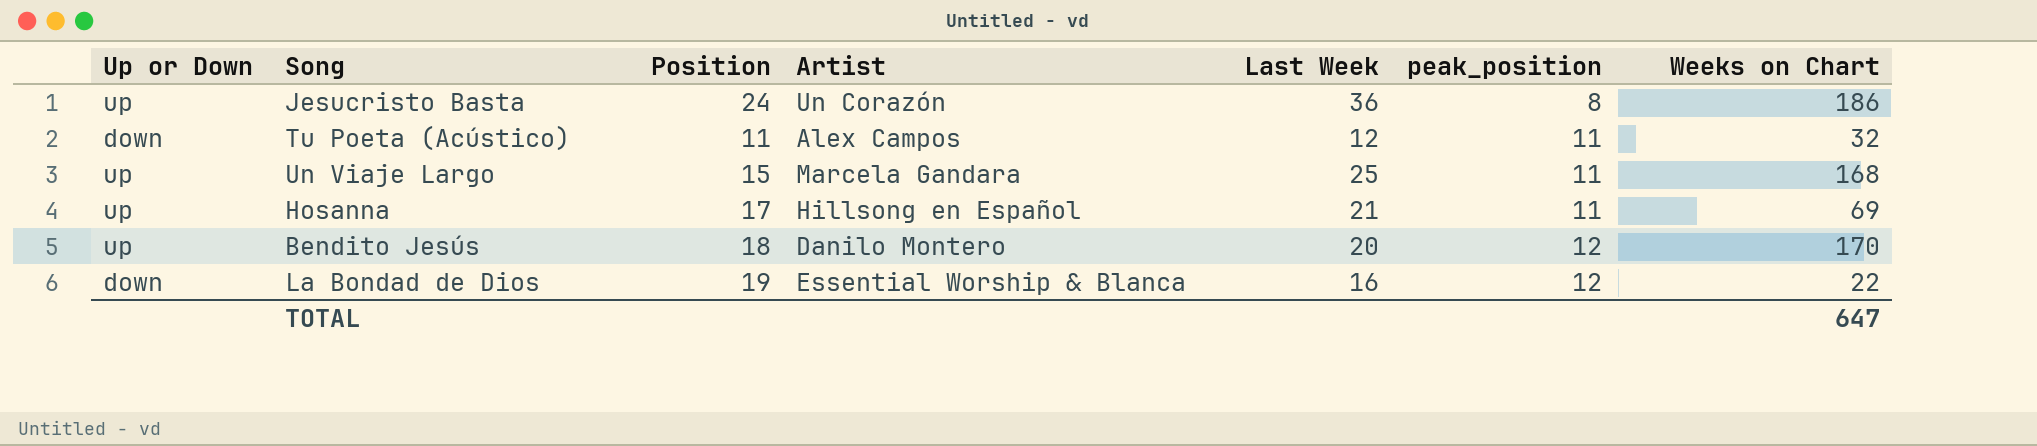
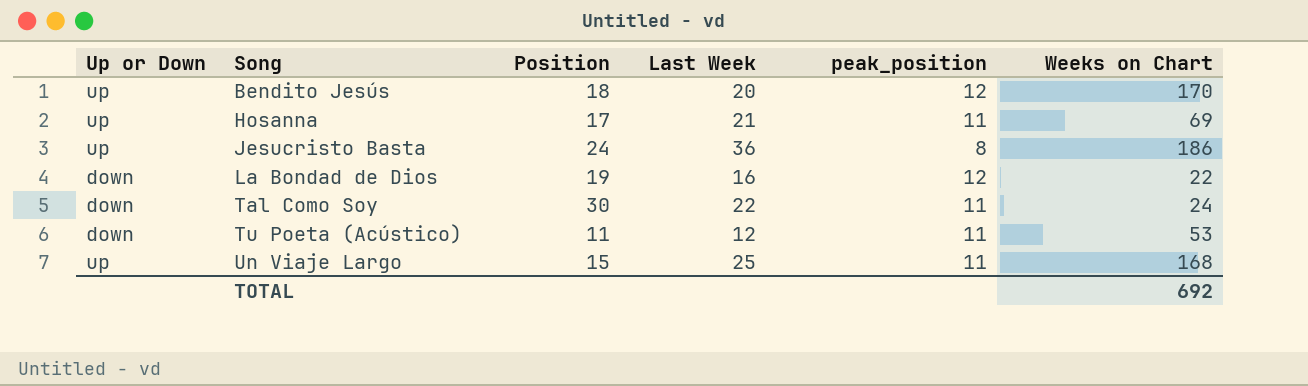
row order: peak_position ascending -> Song ascending
column Artist | position: 4 -> none
row Tal Como Soy: none -> down | 30 | 22 | 11 | 24
Tu Poeta (Acústico) | Weeks on Chart: 32 -> 53
TOTAL | Weeks on Chart: 647 -> 692

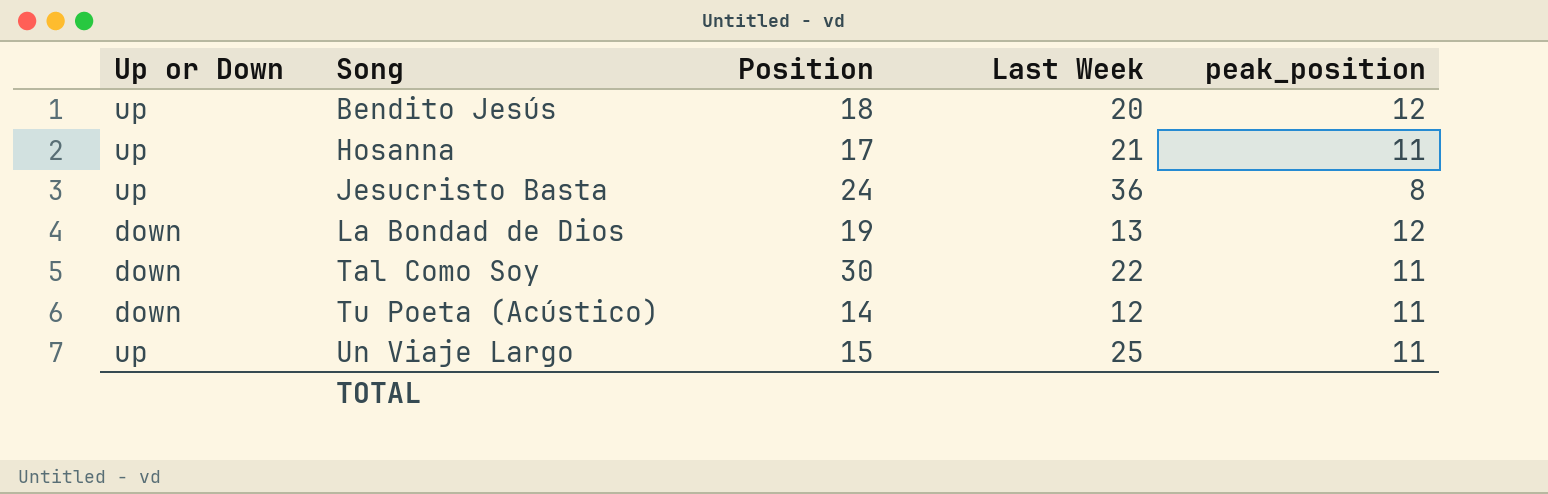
column Weeks on Chart | position: 6 -> none
La Bondad de Dios | Last Week: 16 -> 13
Tu Poeta (Acústico) | Position: 11 -> 14

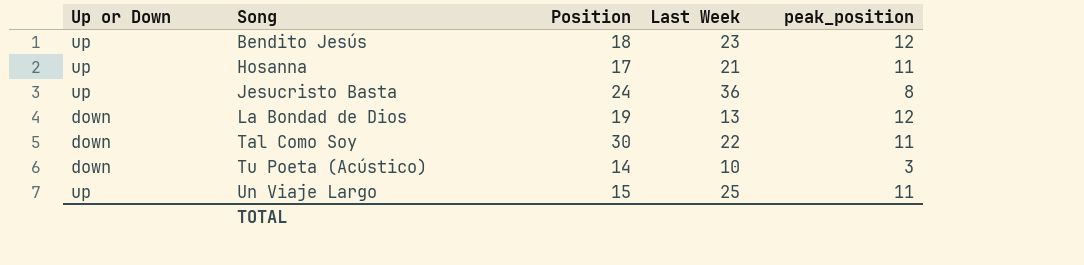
Bendito Jesús | Last Week: 20 -> 23
Tu Poeta (Acústico) | Last Week: 12 -> 10
Tu Poeta (Acústico) | peak_position: 11 -> 3

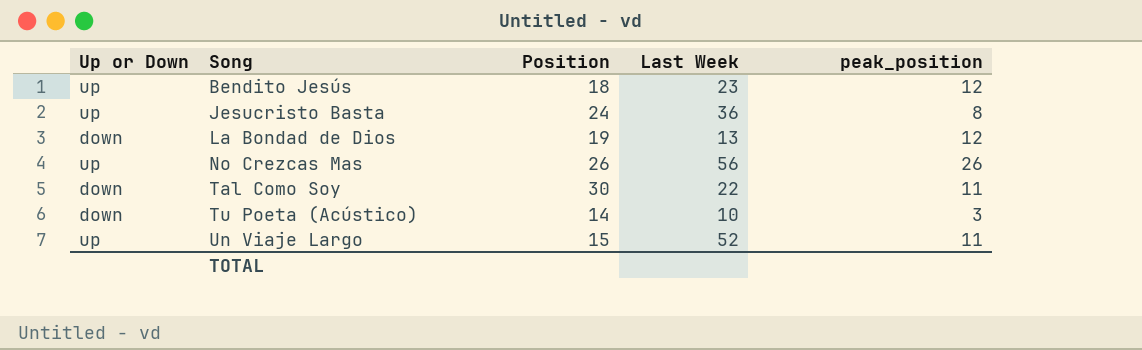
row Hosanna: up | 17 | 21 | 11 -> none
row No Crezcas Mas: none -> up | 26 | 56 | 26
Un Viaje Largo | Last Week: 25 -> 52

